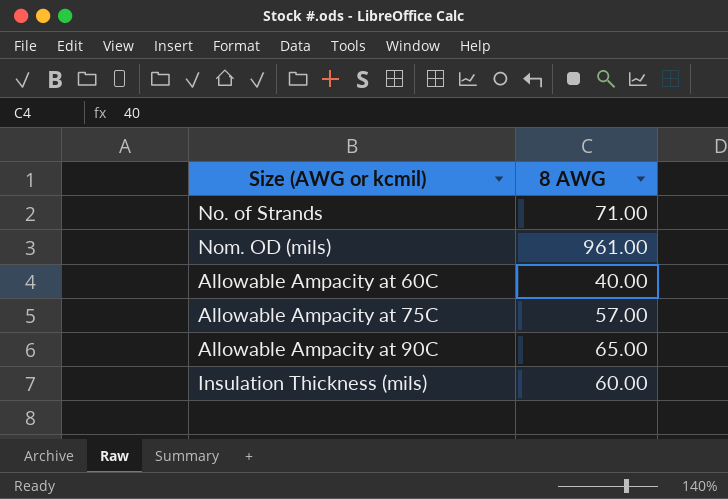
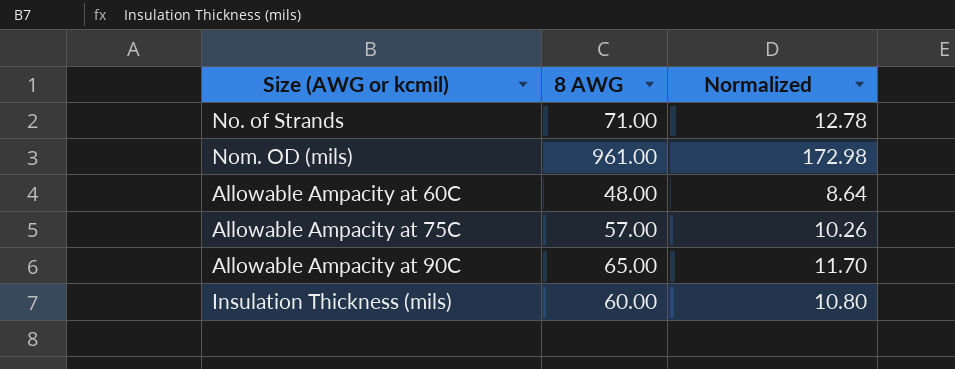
column Normalized | formula: none -> [8 AWG] * 0.18
Allowable Ampacity at 60C | 8 AWG: 40.00 -> 48.00

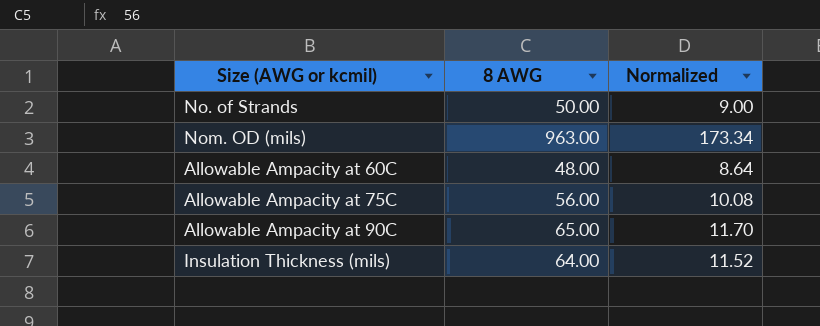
No. of Strands | 8 AWG: 71.00 -> 50.00
No. of Strands | Normalized: 12.78 -> 9.00
Nom. OD (mils) | 8 AWG: 961.00 -> 963.00
Nom. OD (mils) | Normalized: 172.98 -> 173.34
Allowable Ampacity at 75C | 8 AWG: 57.00 -> 56.00
Allowable Ampacity at 75C | Normalized: 10.26 -> 10.08
Insulation Thickness (mils) | 8 AWG: 60.00 -> 64.00
Insulation Thickness (mils) | Normalized: 10.80 -> 11.52

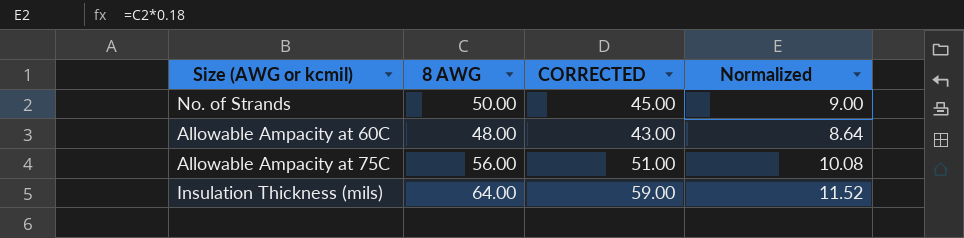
column CORRECTED | formula: none -> [8 AWG] - 5
row Nom. OD (mils): 963.00 | 173.34 -> none
row Allowable Ampacity at 90C: 65.00 | 11.70 -> none

